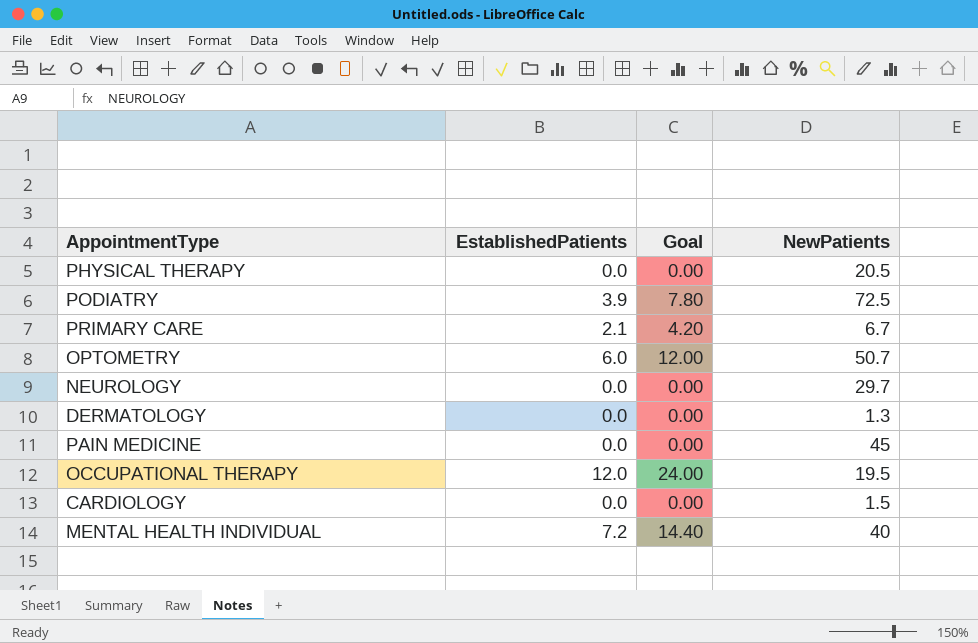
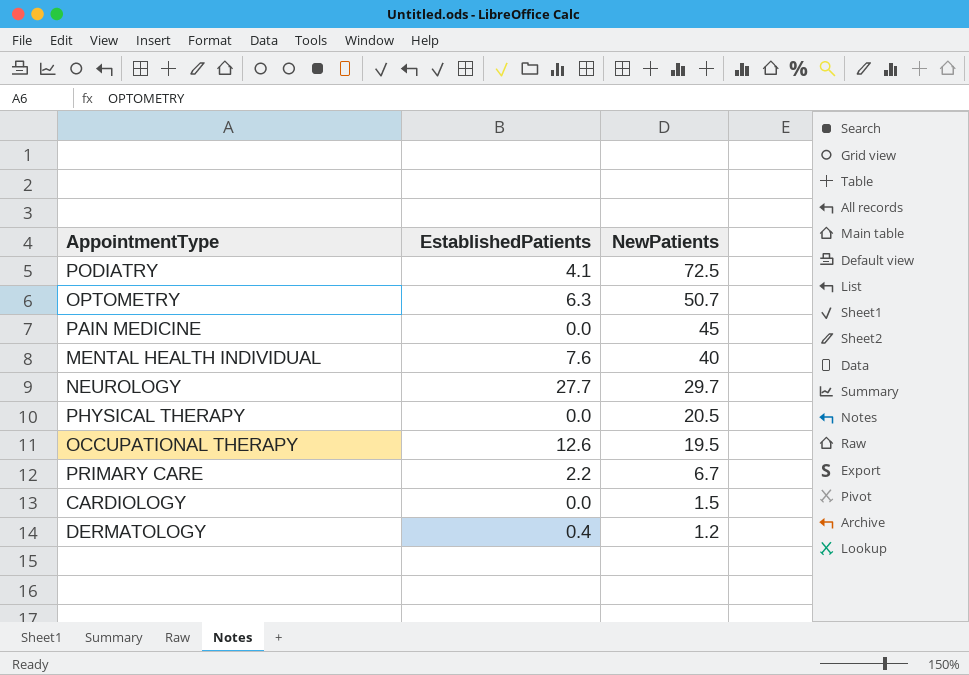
row order: none -> NewPatients descending
column Goal | formula: [EstablishedPatients] * 2 -> none
PODIATRY | EstablishedPatients: 3.9 -> 4.1
OPTOMETRY | EstablishedPatients: 6.0 -> 6.3
MENTAL HEALTH INDIVIDUAL | EstablishedPatients: 7.2 -> 7.6
NEUROLOGY | EstablishedPatients: 0.0 -> 27.7
OCCUPATIONAL THERAPY | EstablishedPatients: 12.0 -> 12.6
PRIMARY CARE | EstablishedPatients: 2.1 -> 2.2
DERMATOLOGY | EstablishedPatients: 0.0 -> 0.4
DERMATOLOGY | NewPatients: 1.3 -> 1.2

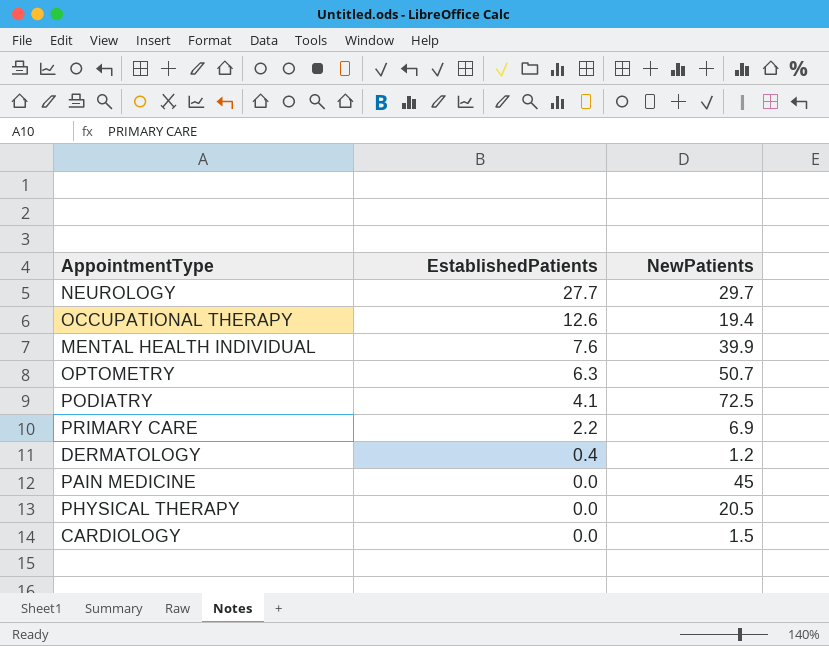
row order: NewPatients descending -> EstablishedPatients descending
OCCUPATIONAL THERAPY | NewPatients: 19.5 -> 19.4
MENTAL HEALTH INDIVIDUAL | NewPatients: 40 -> 39.9
PRIMARY CARE | NewPatients: 6.7 -> 6.9

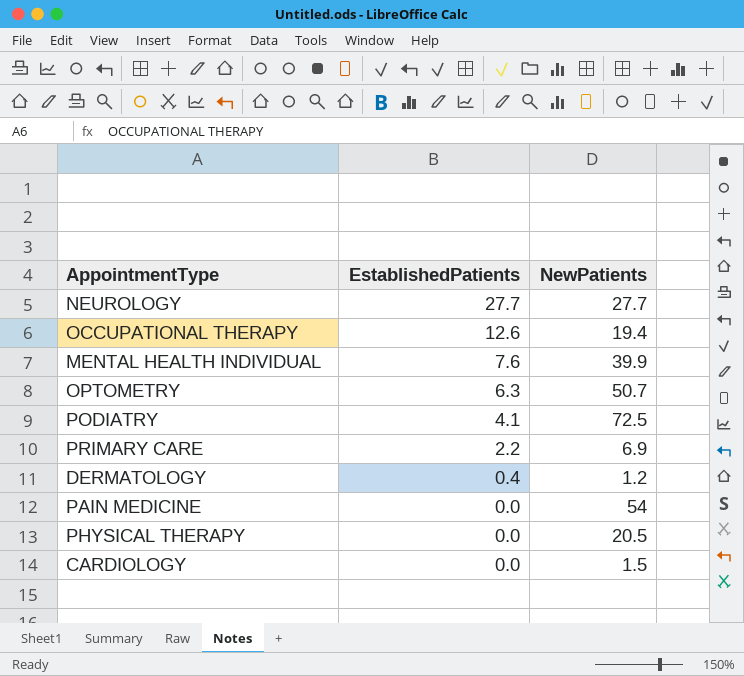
NEUROLOGY | NewPatients: 29.7 -> 27.7
PAIN MEDICINE | NewPatients: 45 -> 54

